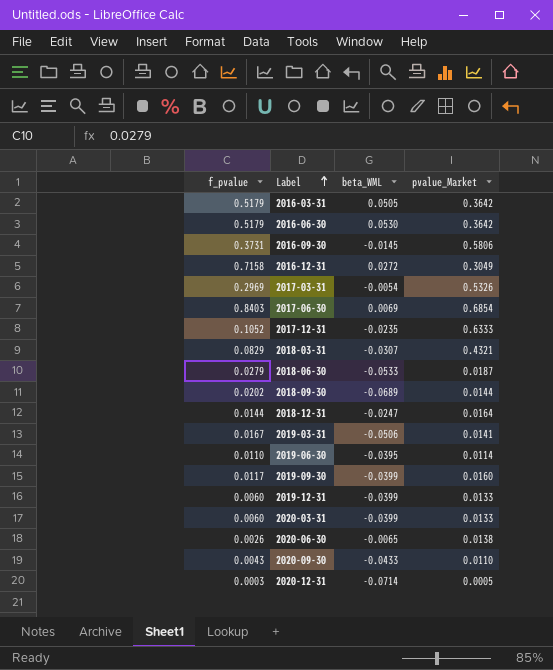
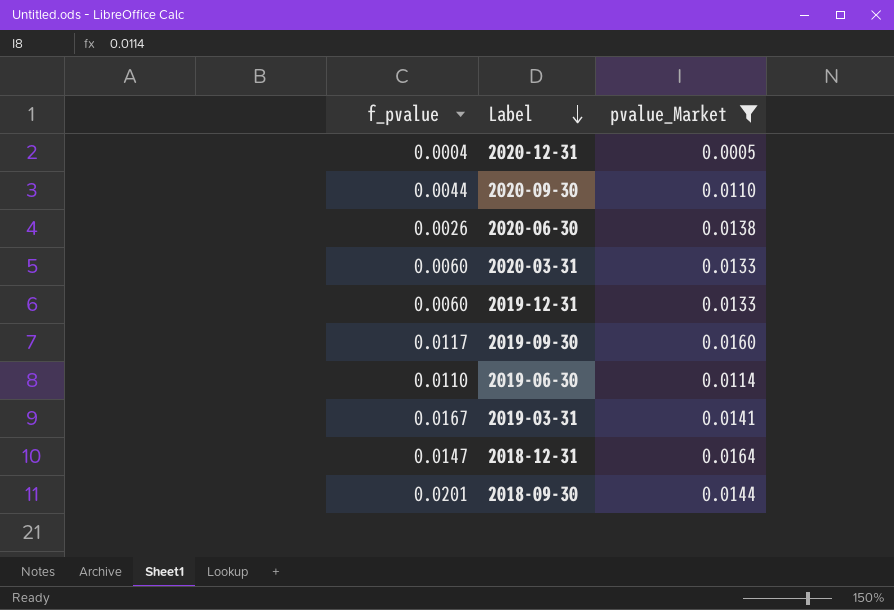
filter: none -> pvalue_Market <= 0.0164
row order: Label ascending -> Label descending
column beta_WML | position: 3 -> none
2020-12-31 | f_pvalue: 0.0003 -> 0.0004
2020-09-30 | f_pvalue: 0.0043 -> 0.0044
2018-12-31 | f_pvalue: 0.0144 -> 0.0147
2018-09-30 | f_pvalue: 0.0202 -> 0.0201

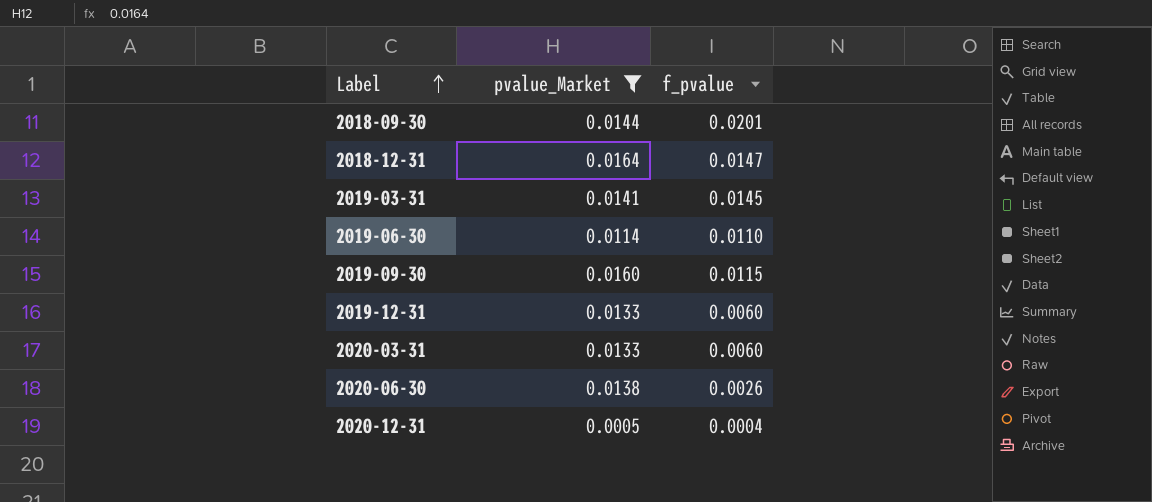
row order: Label descending -> Label ascending
column f_pvalue | position: 1 -> 3
row 2020-09-30: 0.0044 | 0.0110 -> none
2019-03-31 | f_pvalue: 0.0167 -> 0.0145
2019-09-30 | f_pvalue: 0.0117 -> 0.0115

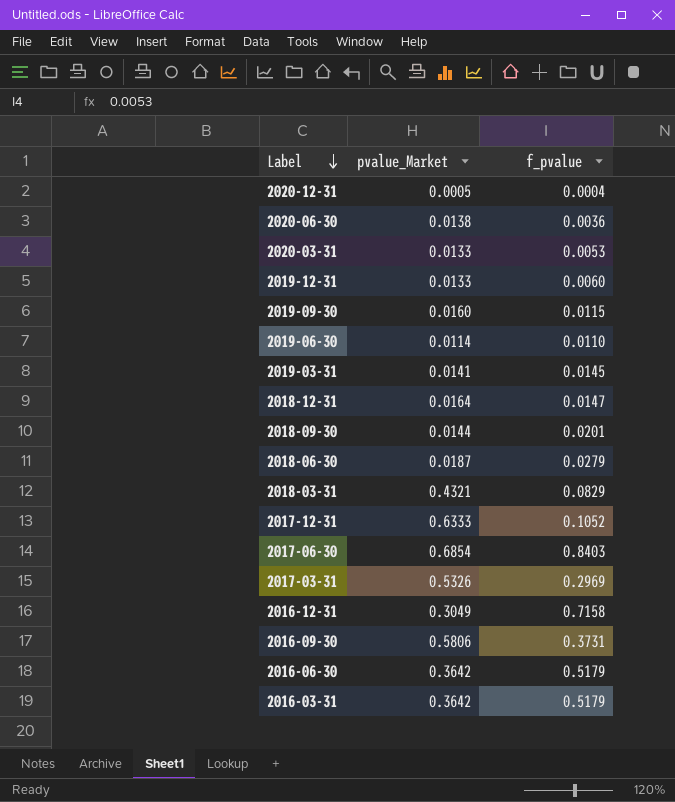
filter: pvalue_Market <= 0.0164 -> none
row order: Label ascending -> Label descending
2020-06-30 | f_pvalue: 0.0026 -> 0.0036
2020-03-31 | f_pvalue: 0.0060 -> 0.0053

